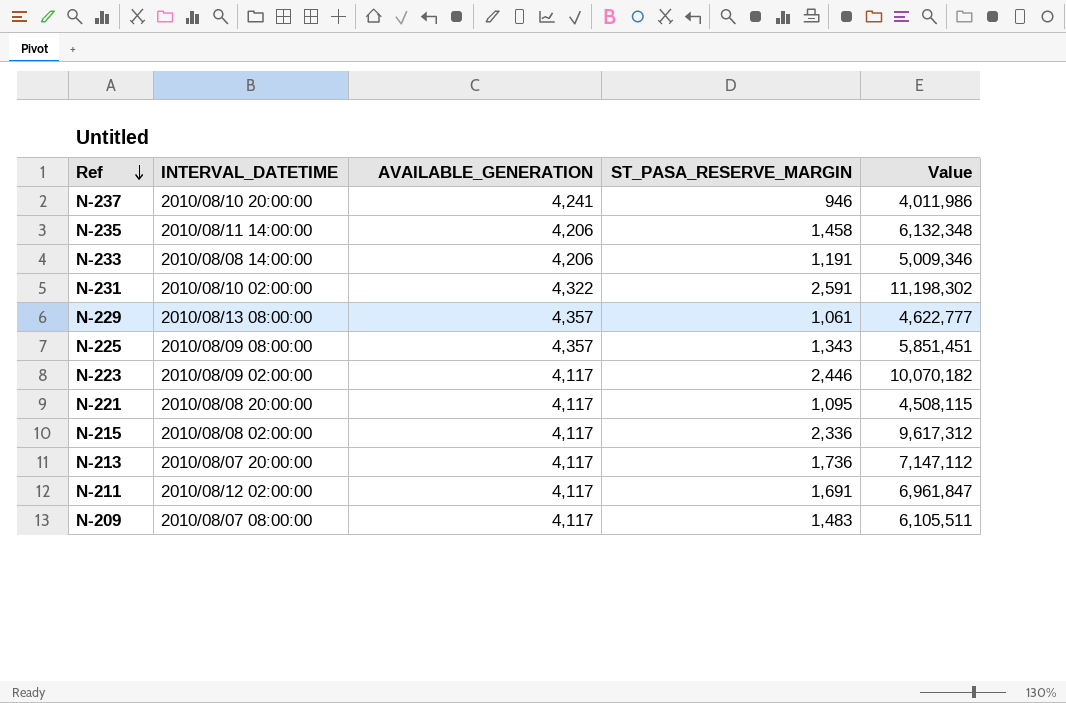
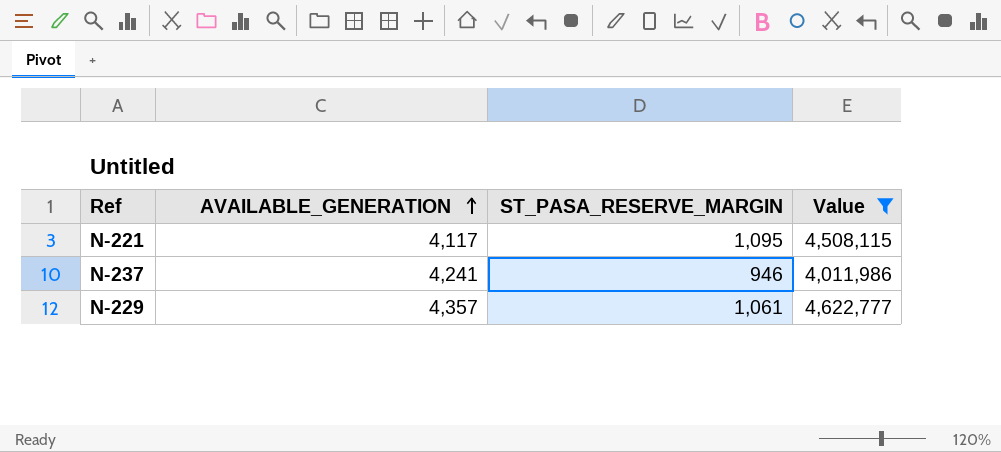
filter: none -> Value <= 4,622,777
row order: Ref descending -> AVAILABLE_GENERATION ascending
column INTERVAL_DATETIME | position: 2 -> none

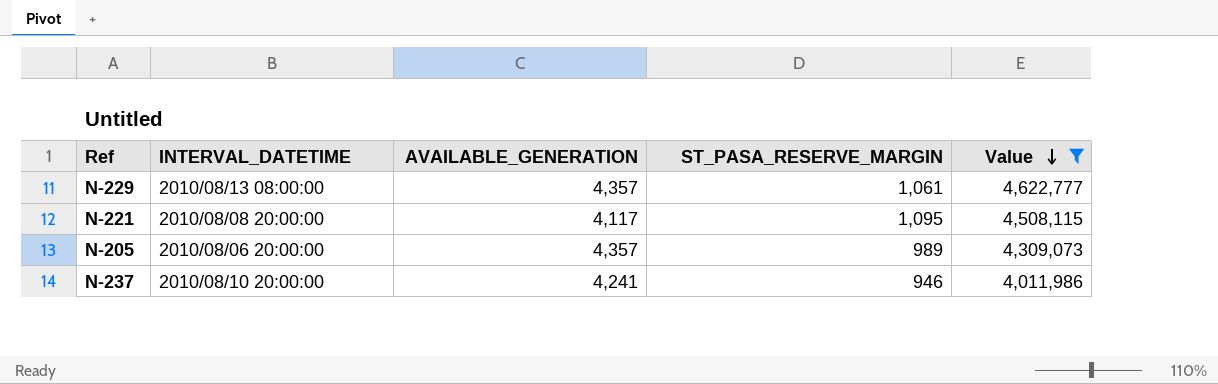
row order: AVAILABLE_GENERATION ascending -> Value descending
column INTERVAL_DATETIME | position: none -> 2
row N-205: none -> 2010/08/06 20:00:00 | 4,357 | 989 | 4,309,073

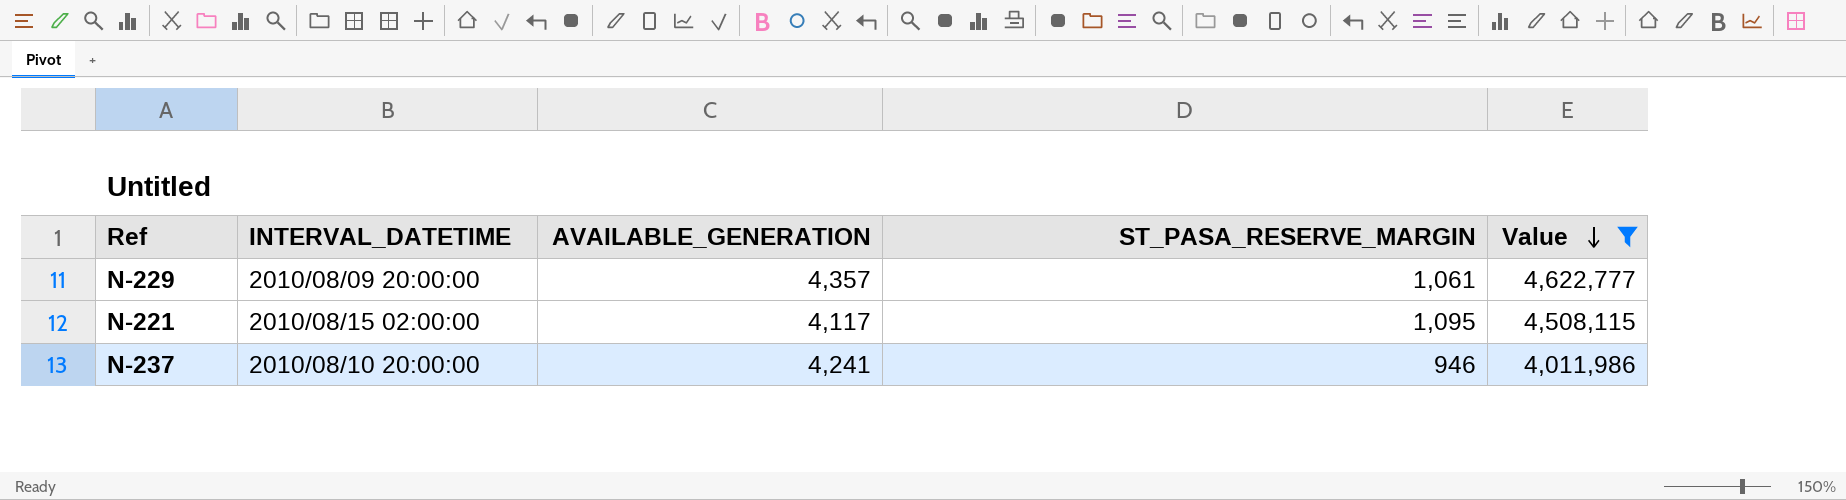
row N-205: 2010/08/06 20:00:00 | 4,357 | 989 | 4,309,073 -> none
N-229 | INTERVAL_DATETIME: 2010/08/13 08:00:00 -> 2010/08/09 20:00:00
N-221 | INTERVAL_DATETIME: 2010/08/08 20:00:00 -> 2010/08/15 02:00:00

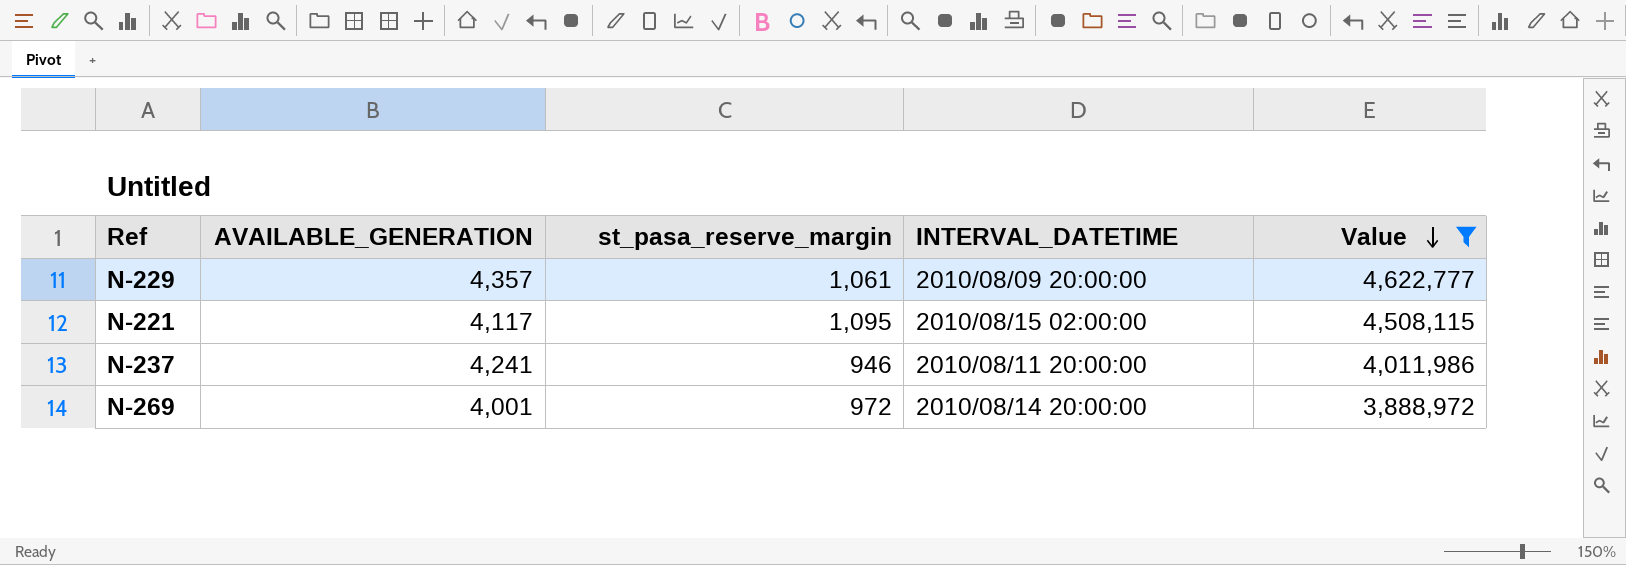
column name: ST_PASA_RESERVE_MARGIN -> st_pasa_reserve_margin
column INTERVAL_DATETIME | position: 2 -> 4
N-237 | INTERVAL_DATETIME: 2010/08/10 20:00:00 -> 2010/08/11 20:00:00
row N-269: none -> 4,001 | 972 | 2010/08/14 20:00:00 | 3,888,972

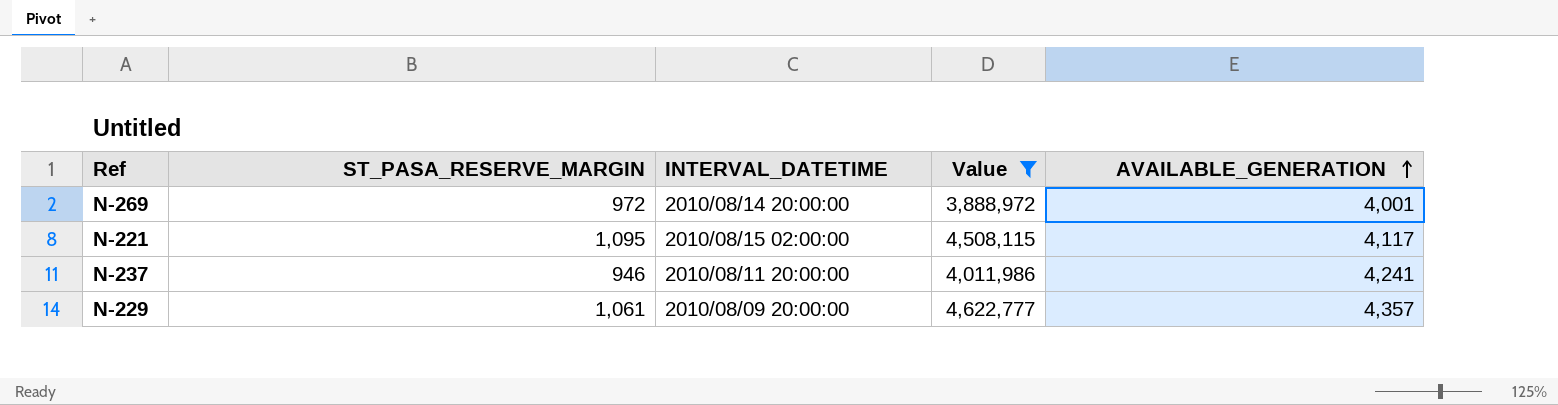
row order: Value descending -> AVAILABLE_GENERATION ascending
column name: st_pasa_reserve_margin -> ST_PASA_RESERVE_MARGIN
column AVAILABLE_GENERATION | position: 2 -> 5

